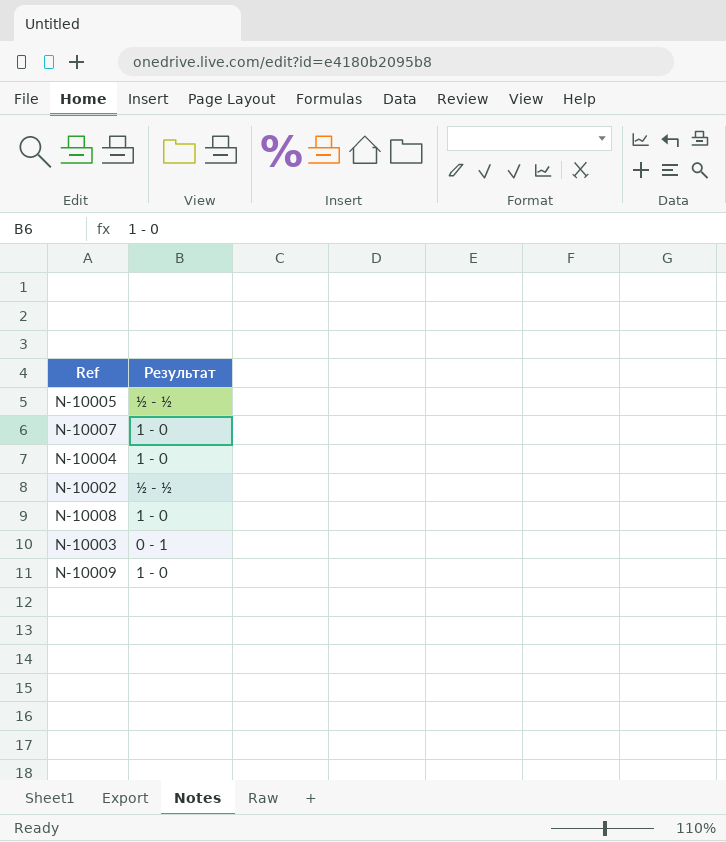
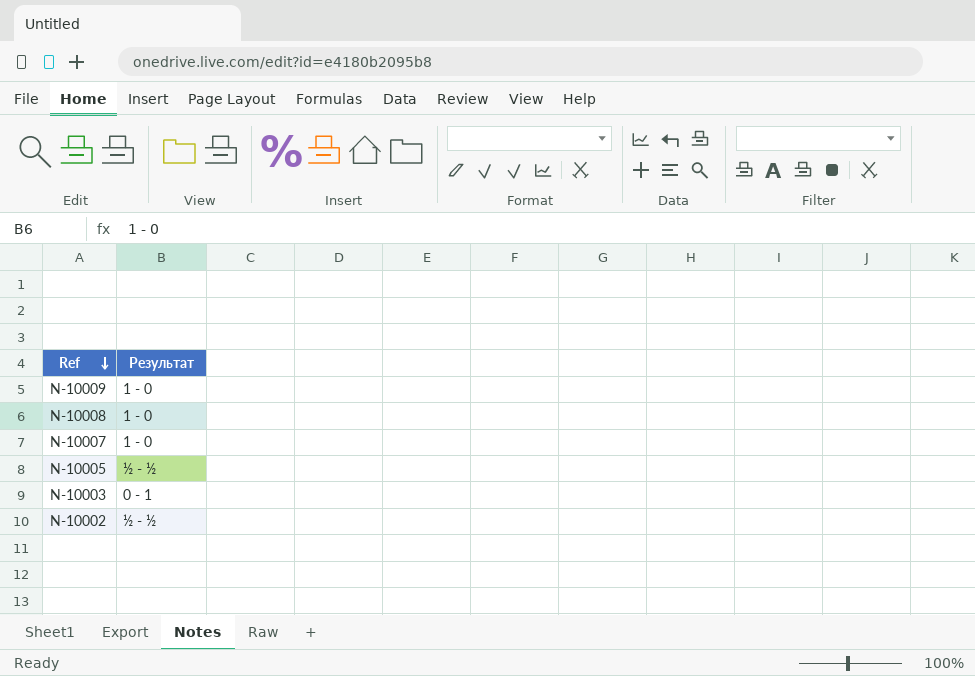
row order: none -> Ref descending
row N-10004: 1 - 0 -> none

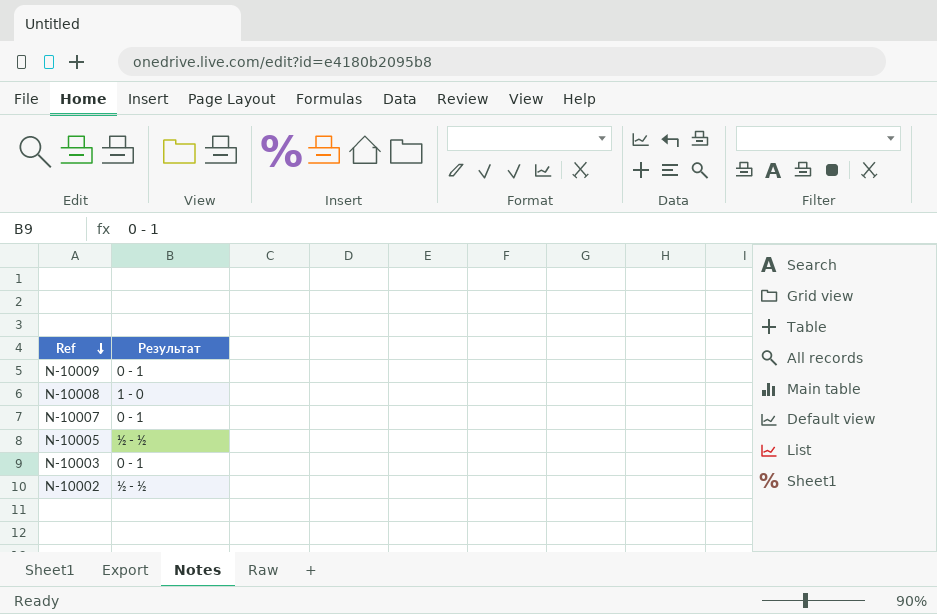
N-10009 | Результат: 1 - 0 -> 0 - 1
N-10007 | Результат: 1 - 0 -> 0 - 1

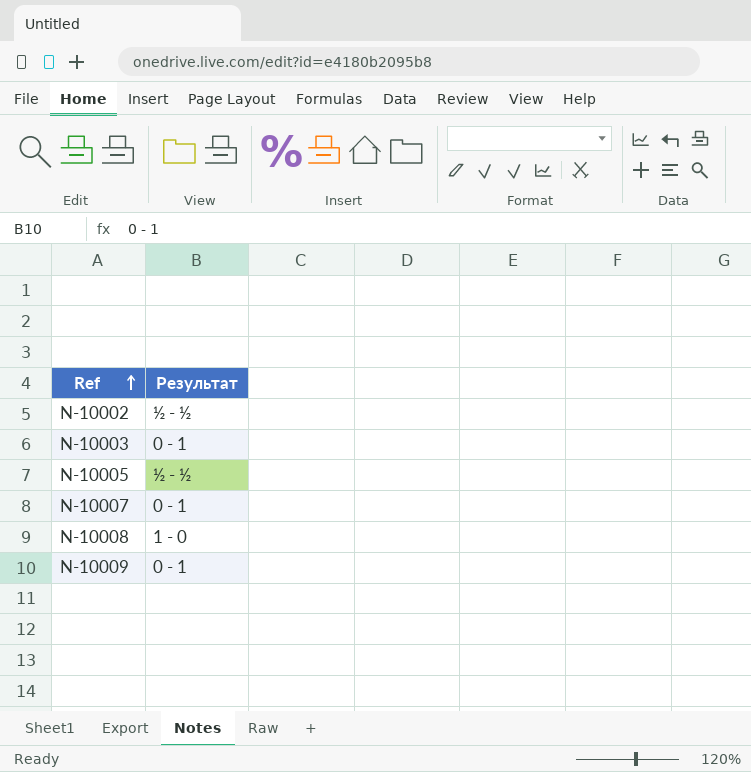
row order: Ref descending -> Ref ascending

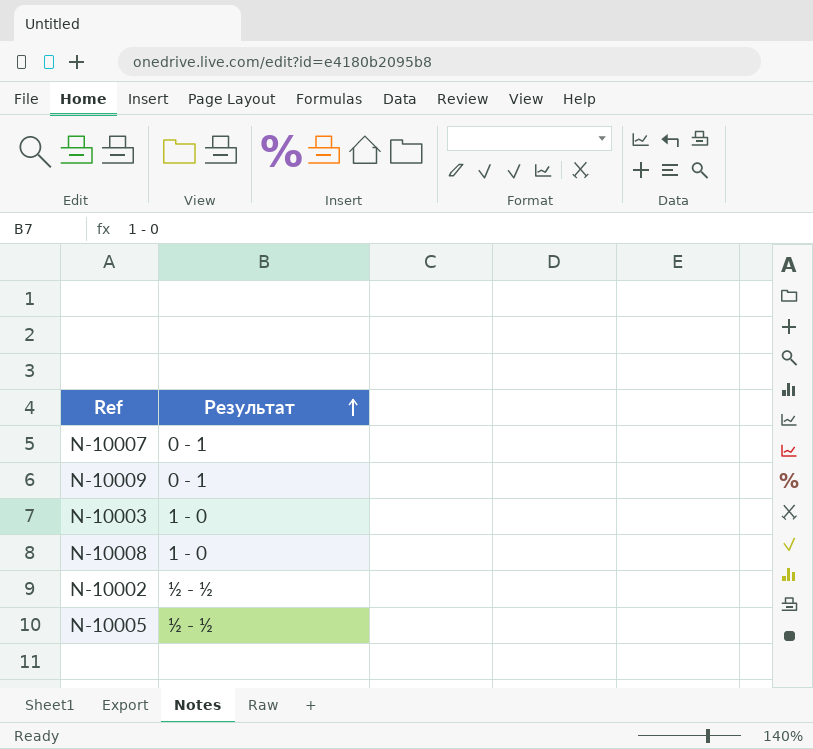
row order: Ref ascending -> Результат ascending
N-10003 | Результат: 0 - 1 -> 1 - 0

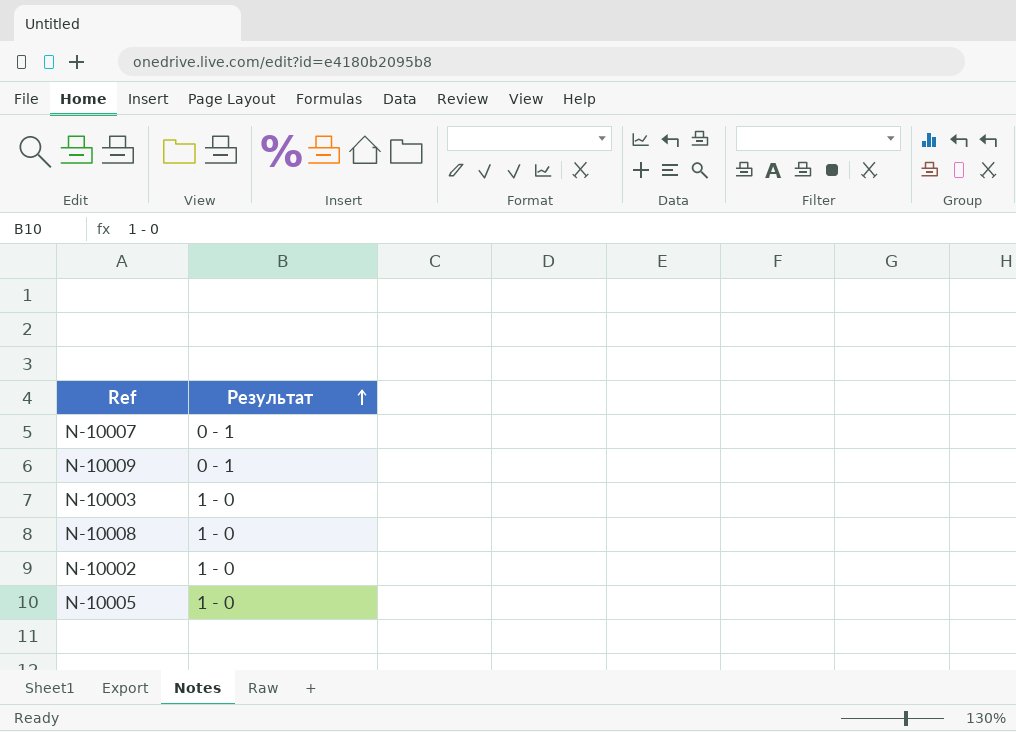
N-10002 | Результат: ½ - ½ -> 1 - 0
N-10005 | Результат: ½ - ½ -> 1 - 0

